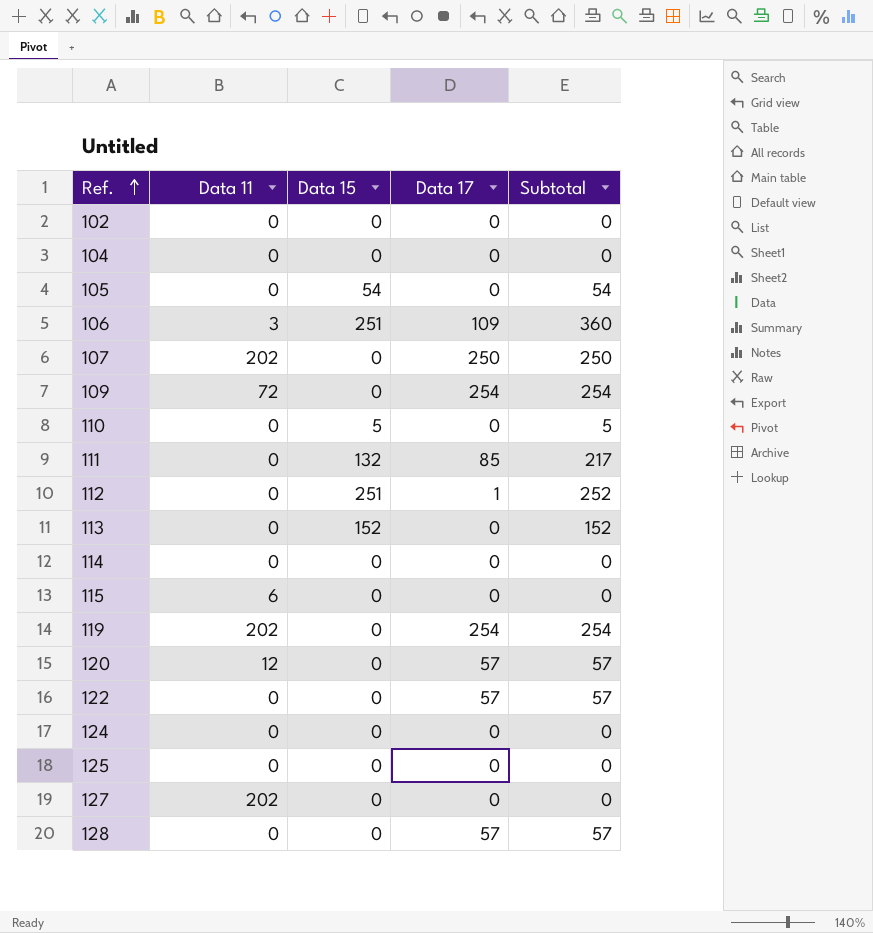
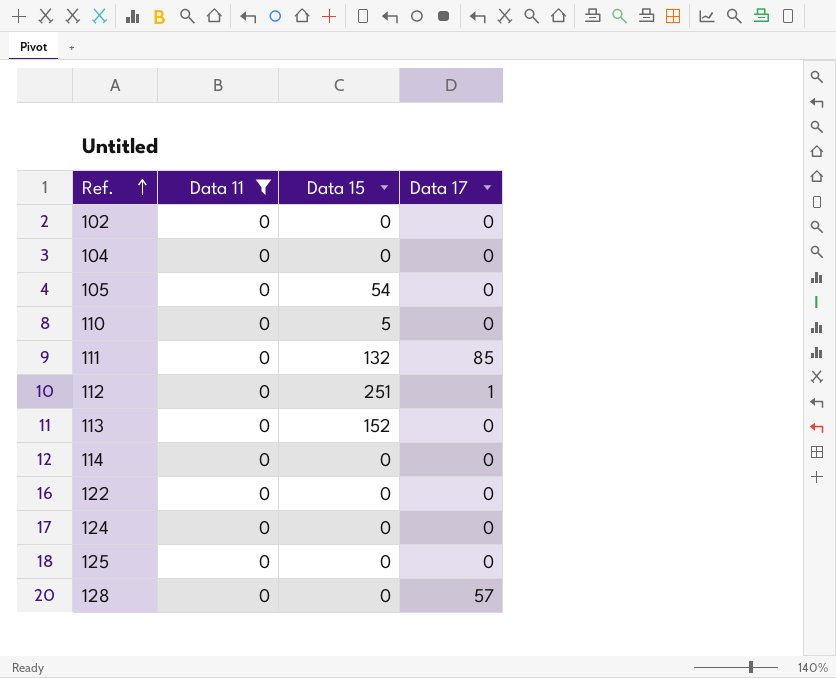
filter: none -> Data 11 = 0
column Subtotal | formula: [Data 15] + [Data 17] -> none
122 | Data 17: 57 -> 0

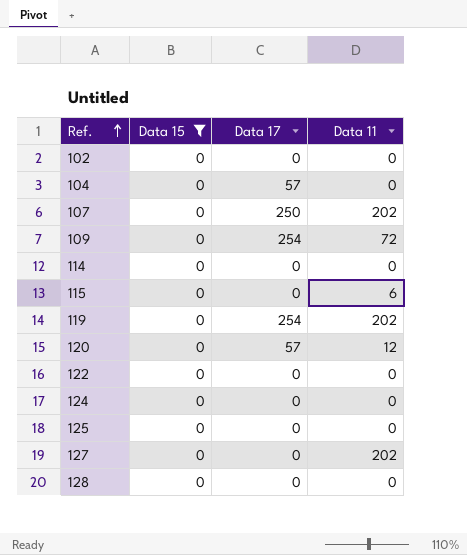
filter: Data 11 = 0 -> Data 15 = 0
column Data 11 | position: 2 -> 4
104 | Data 17: 0 -> 57
128 | Data 17: 57 -> 0

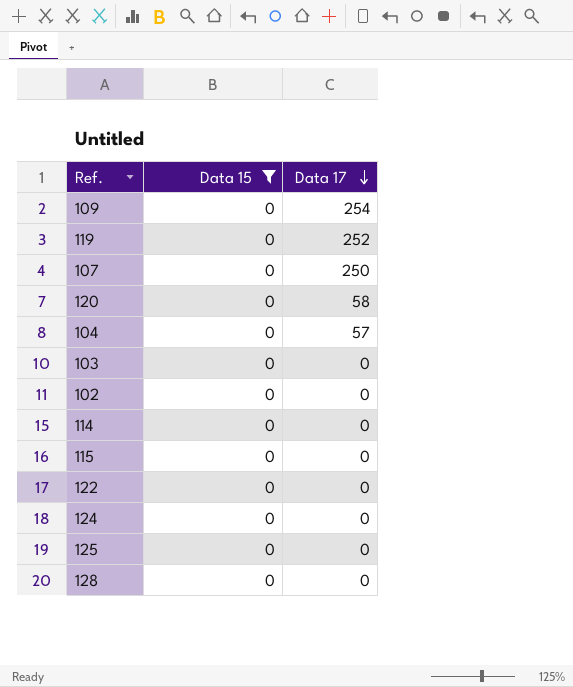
row order: Ref. ascending -> Data 17 descending
column Data 11 | position: 4 -> none
row 127: 0 | 0 | 202 -> none
119 | Data 17: 254 -> 252
120 | Data 17: 57 -> 58
row 103: none -> 0 | 0

